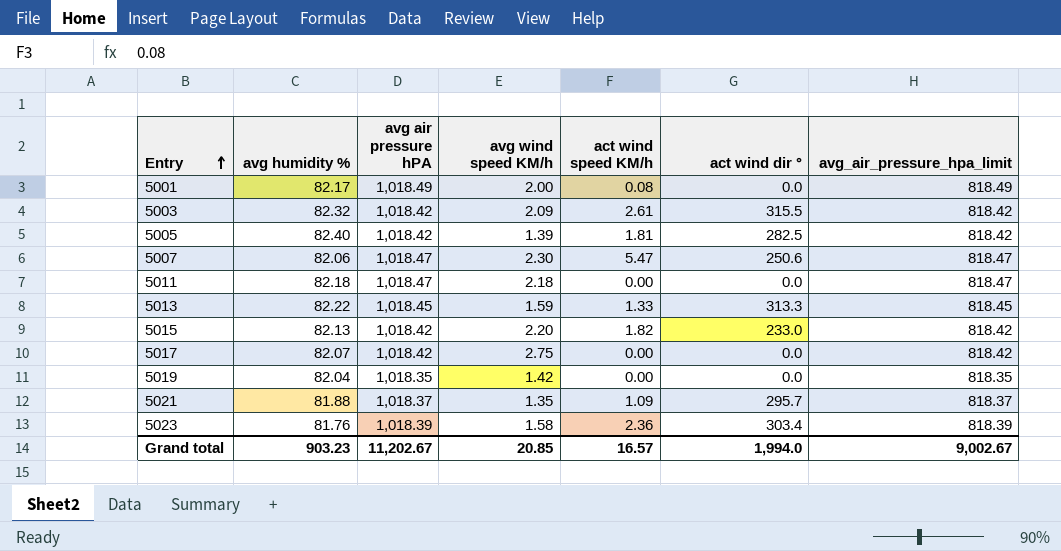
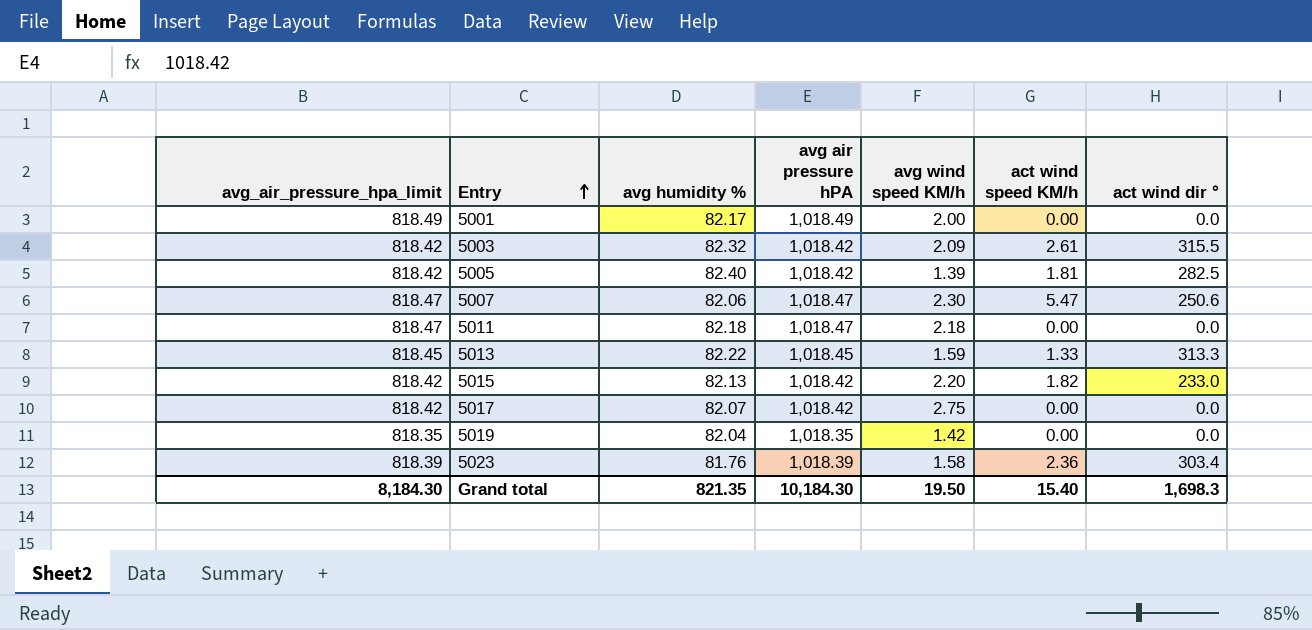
column avg_air_pressure_hpa_limit | position: 7 -> 1
row 5021: 81.88 | 1,018.37 | 1.35 | 1.09 | 295.7 | 818.37 -> none
5001 | act wind speed KM/h: 0.08 -> 0.00
Grand total | avg_air_pressure_hpa_limit: 9,002.67 -> 8,184.30
Grand total | avg humidity %: 903.23 -> 821.35
Grand total | avg air pressure hPA: 11,202.67 -> 10,184.30
Grand total | avg wind speed KM/h: 20.85 -> 19.50
Grand total | act wind speed KM/h: 16.57 -> 15.40
Grand total | act wind dir °: 1,994.0 -> 1,698.3

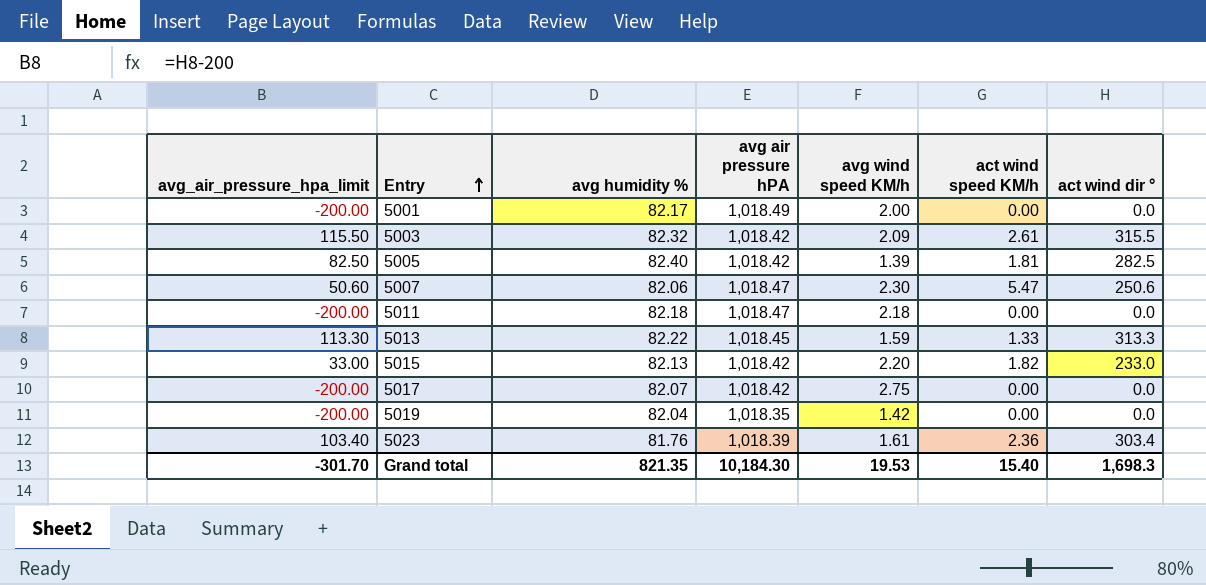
column avg_air_pressure_hpa_limit | formula: [avg air pressure hPA] - 200 -> [act wind dir °] - 200
5023 | avg wind speed KM/h: 1.58 -> 1.61
Grand total | avg_air_pressure_hpa_limit: 8,184.30 -> -301.70
Grand total | avg wind speed KM/h: 19.50 -> 19.53

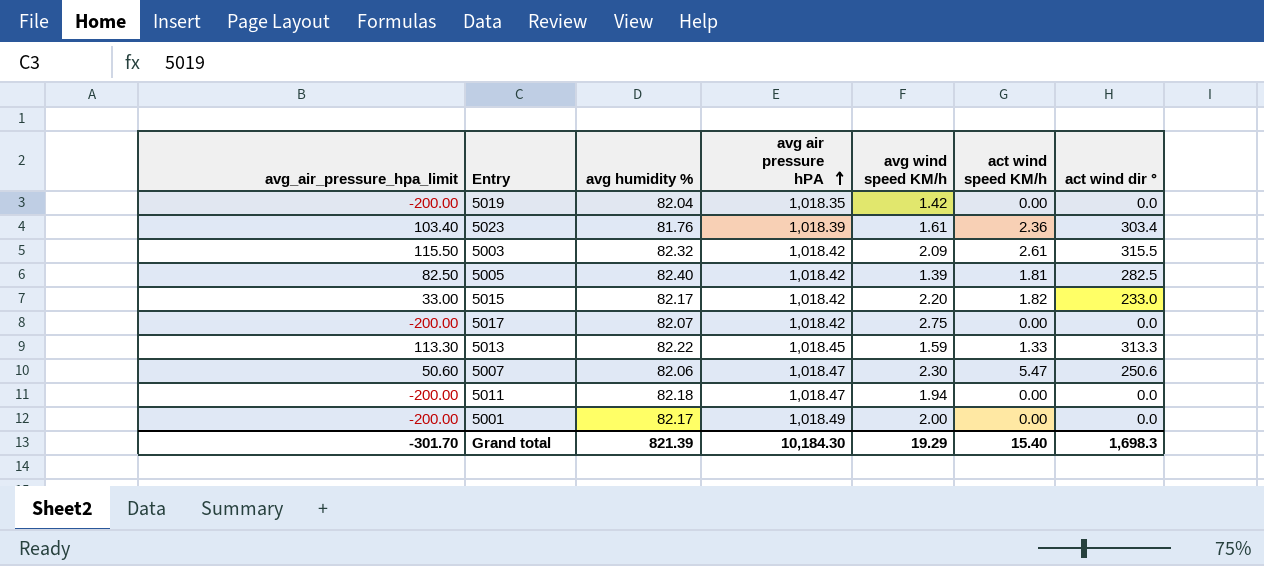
row order: Entry ascending -> avg air pressure hPA ascending
5015 | avg humidity %: 82.13 -> 82.17
5011 | avg wind speed KM/h: 2.18 -> 1.94
Grand total | avg humidity %: 821.35 -> 821.39
Grand total | avg wind speed KM/h: 19.53 -> 19.29

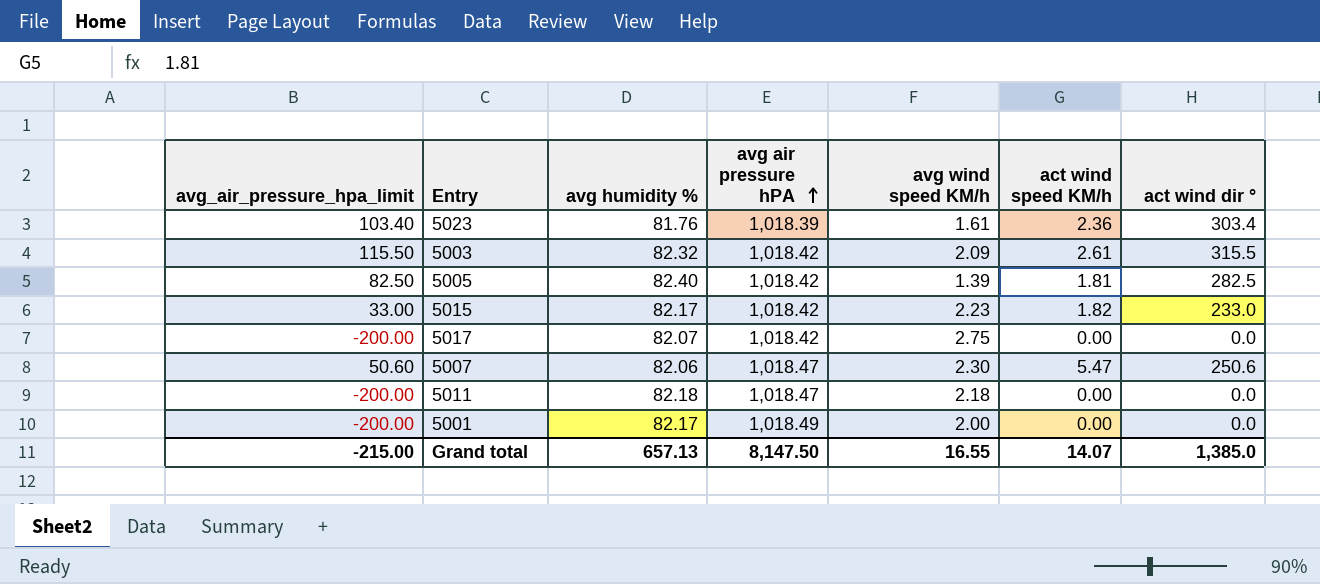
row 5019: -200.00 | 82.04 | 1,018.35 | 1.42 | 0.00 | 0.0 -> none
row 5013: 113.30 | 82.22 | 1,018.45 | 1.59 | 1.33 | 313.3 -> none
5015 | avg wind speed KM/h: 2.20 -> 2.23
5011 | avg wind speed KM/h: 1.94 -> 2.18
Grand total | avg_air_pressure_hpa_limit: -301.70 -> -215.00
Grand total | avg humidity %: 821.39 -> 657.13
Grand total | avg air pressure hPA: 10,184.30 -> 8,147.50
Grand total | avg wind speed KM/h: 19.29 -> 16.55
Grand total | act wind speed KM/h: 15.40 -> 14.07
Grand total | act wind dir °: 1,698.3 -> 1,385.0

